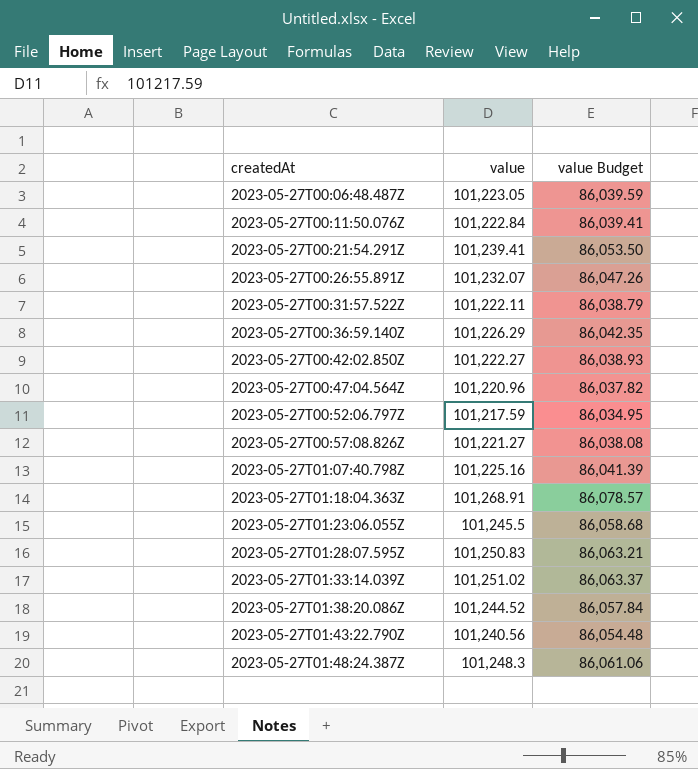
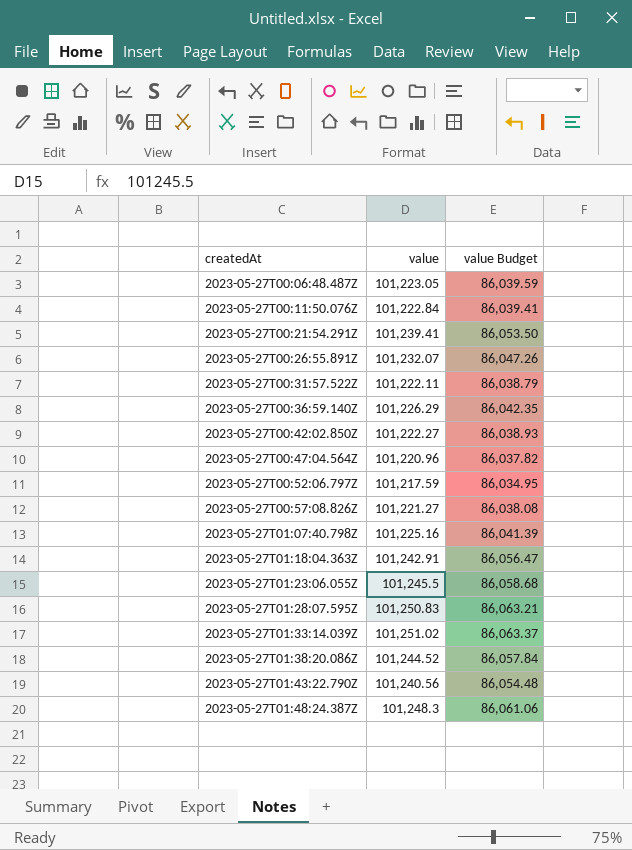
2023-05-27T01:18:04.363Z | value: 101,268.91 -> 101,242.91
2023-05-27T01:18:04.363Z | value Budget: 86,078.57 -> 86,056.47

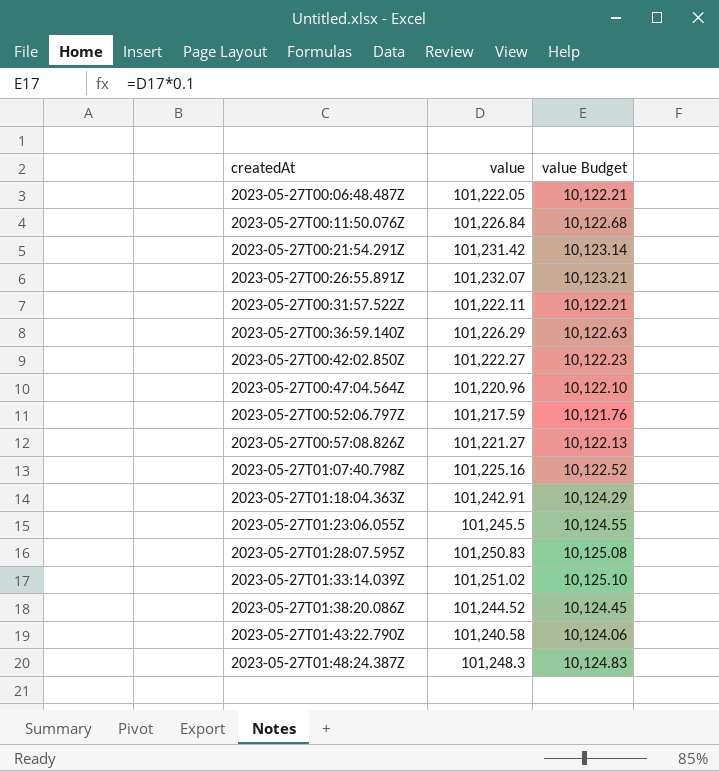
column value Budget | formula: [value] * 0.85 -> [value] * 0.1
2023-05-27T00:06:48.487Z | value: 101,223.05 -> 101,222.05
2023-05-27T00:11:50.076Z | value: 101,222.84 -> 101,226.84
2023-05-27T00:21:54.291Z | value: 101,239.41 -> 101,231.42
2023-05-27T01:43:22.790Z | value: 101,240.56 -> 101,240.58

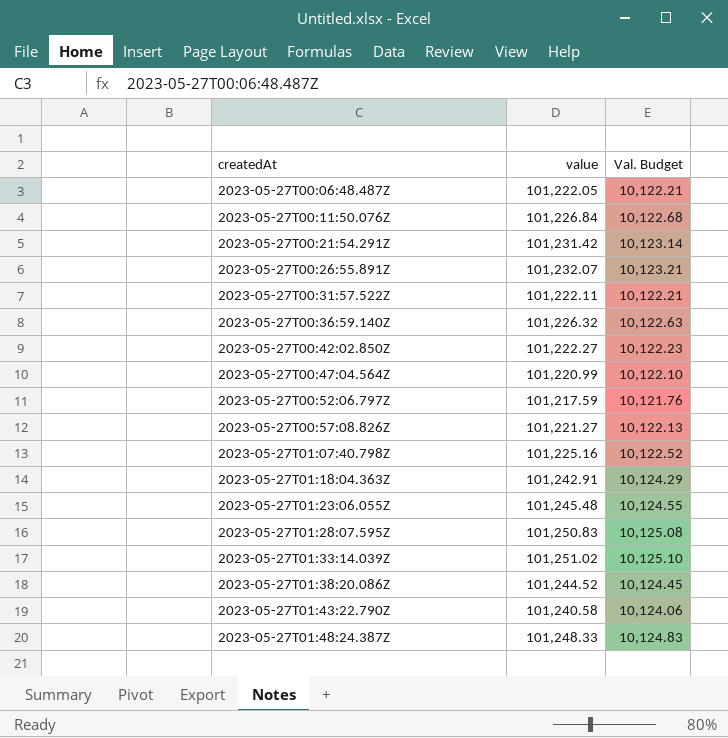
column name: value Budget -> Val. Budget
2023-05-27T00:36:59.140Z | value: 101,226.29 -> 101,226.32
2023-05-27T00:47:04.564Z | value: 101,220.96 -> 101,220.99
2023-05-27T01:23:06.055Z | value: 101,245.5 -> 101,245.48
2023-05-27T01:48:24.387Z | value: 101,248.3 -> 101,248.33

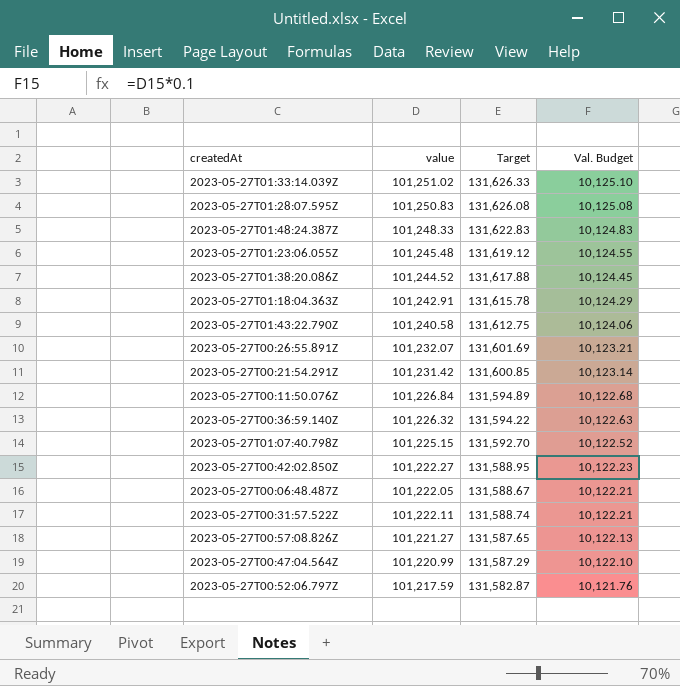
row order: createdAt ascending -> Val. Budget descending
column Target | formula: none -> [value] * 1.3
2023-05-27T01:07:40.798Z | value: 101,225.16 -> 101,225.15

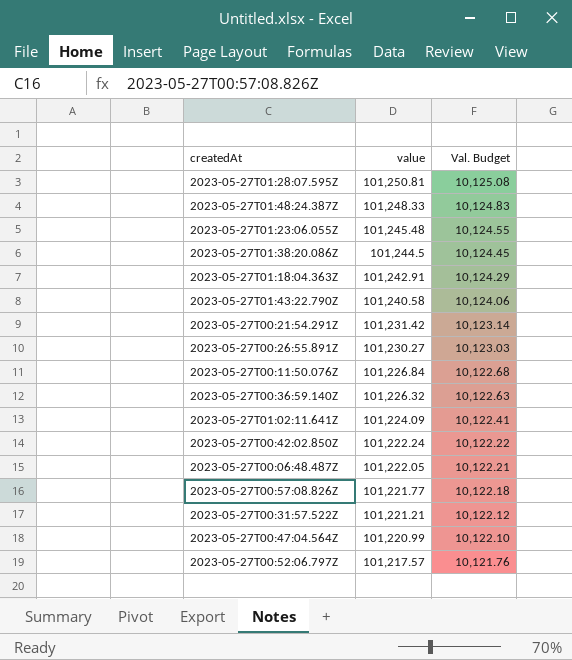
row order: Val. Budget descending -> value descending
column Target | formula: [value] * 1.3 -> none
row 2023-05-27T01:33:14.039Z: 101,251.02 | 131,626.33 | 10,125.10 -> none
row 2023-05-27T01:07:40.798Z: 101,225.15 | 131,592.70 | 10,122.52 -> none
2023-05-27T01:28:07.595Z | value: 101,250.83 -> 101,250.81
2023-05-27T01:38:20.086Z | value: 101,244.52 -> 101,244.5
2023-05-27T00:26:55.891Z | value: 101,232.07 -> 101,230.27
2023-05-27T00:26:55.891Z | Val. Budget: 10,123.21 -> 10,123.03
row 2023-05-27T01:02:11.641Z: none -> 101,224.09 | 10,122.41
2023-05-27T00:42:02.850Z | value: 101,222.27 -> 101,222.24
2023-05-27T00:42:02.850Z | Val. Budget: 10,122.23 -> 10,122.22
2023-05-27T00:57:08.826Z | value: 101,221.27 -> 101,221.77
2023-05-27T00:57:08.826Z | Val. Budget: 10,122.13 -> 10,122.18
2023-05-27T00:31:57.522Z | value: 101,222.11 -> 101,221.21
2023-05-27T00:31:57.522Z | Val. Budget: 10,122.21 -> 10,122.12
2023-05-27T00:52:06.797Z | value: 101,217.59 -> 101,217.57

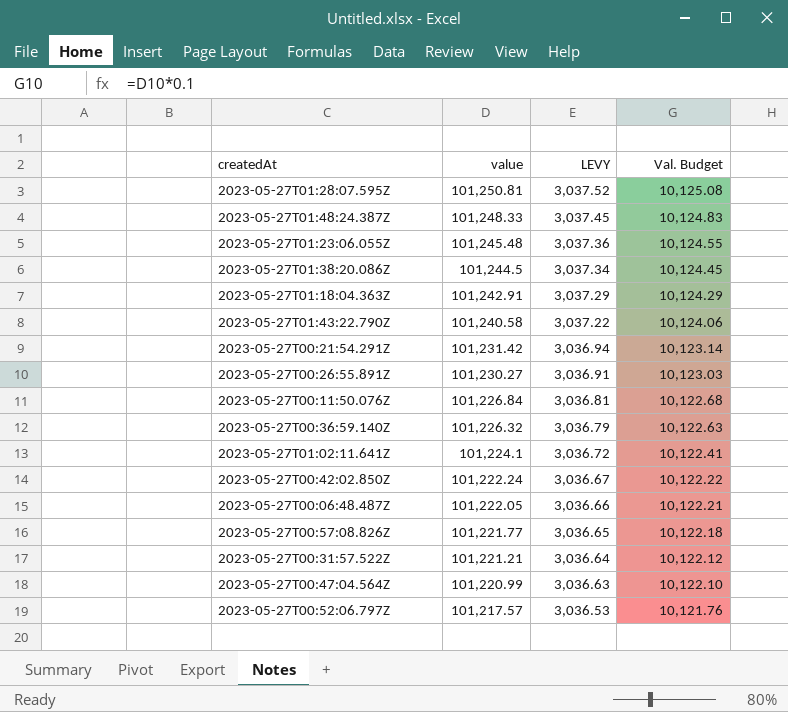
column LEVY | formula: none -> [value] * 0.03
2023-05-27T01:02:11.641Z | value: 101,224.09 -> 101,224.1

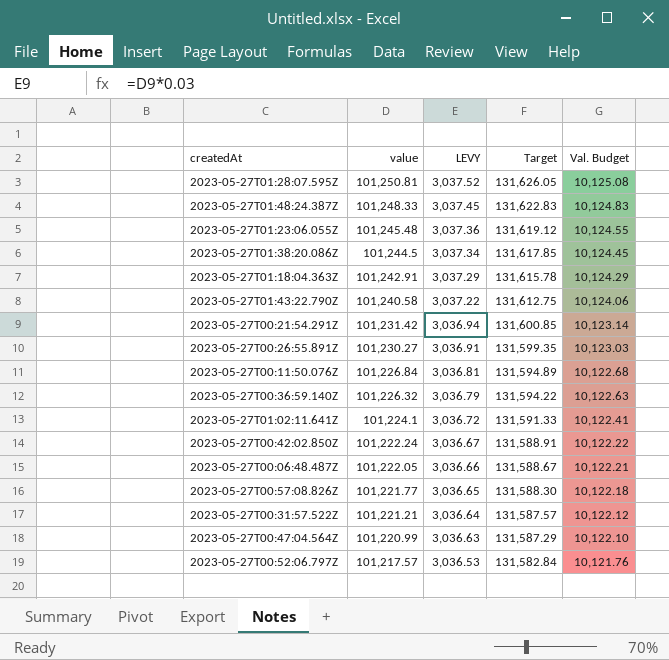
column Target | formula: none -> [value] * 1.3

